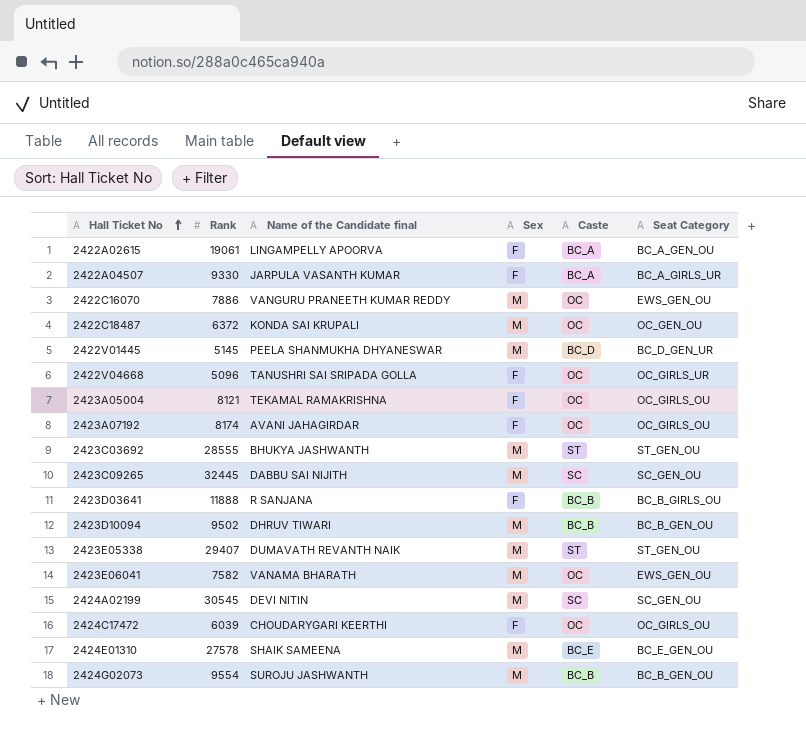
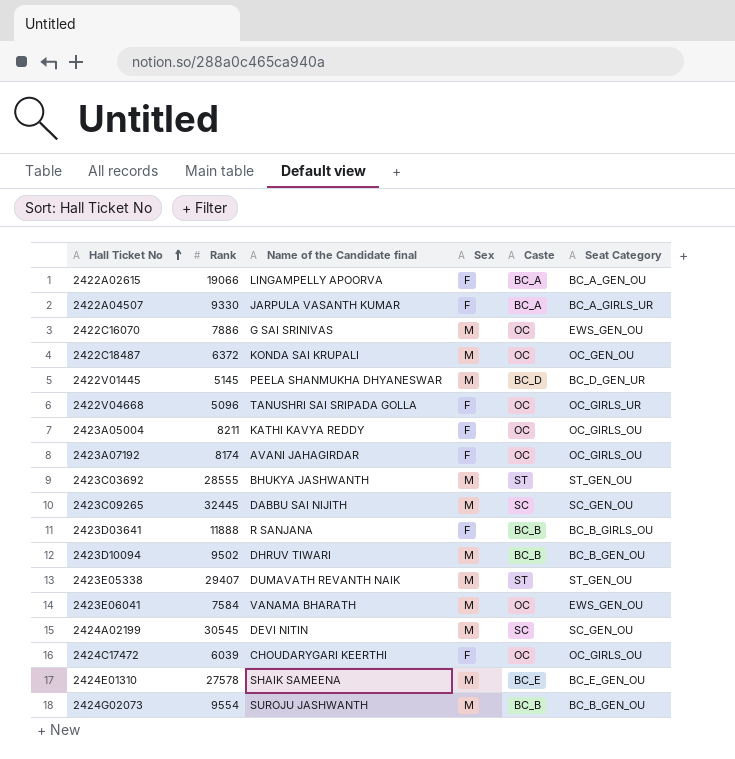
2422A02615 | Rank: 19061 -> 19066
2422C16070 | Name of the Candidate final: VANGURU PRANEETH KUMAR REDDY -> G SAI SRINIVAS
2423A05004 | Rank: 8121 -> 8211
2423A05004 | Name of the Candidate final: TEKAMAL RAMAKRISHNA -> KATHI KAVYA REDDY
2423E06041 | Rank: 7582 -> 7584

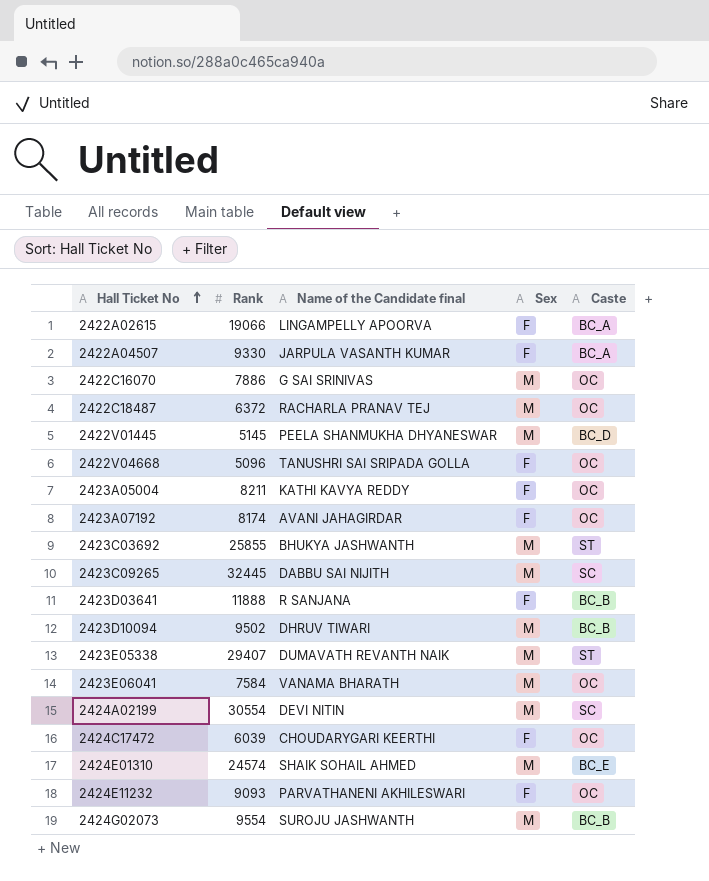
column Seat Category | position: 6 -> none
2422C18487 | Name of the Candidate final: KONDA SAI KRUPALI -> RACHARLA PRANAV TEJ
2423C03692 | Rank: 28555 -> 25855
2424A02199 | Rank: 30545 -> 30554
2424E01310 | Rank: 27578 -> 24574
2424E01310 | Name of the Candidate final: SHAIK SAMEENA -> SHAIK SOHAIL AHMED
row 2424E11232: none -> 9093 | PARVATHANENI AKHILESWARI | F | OC

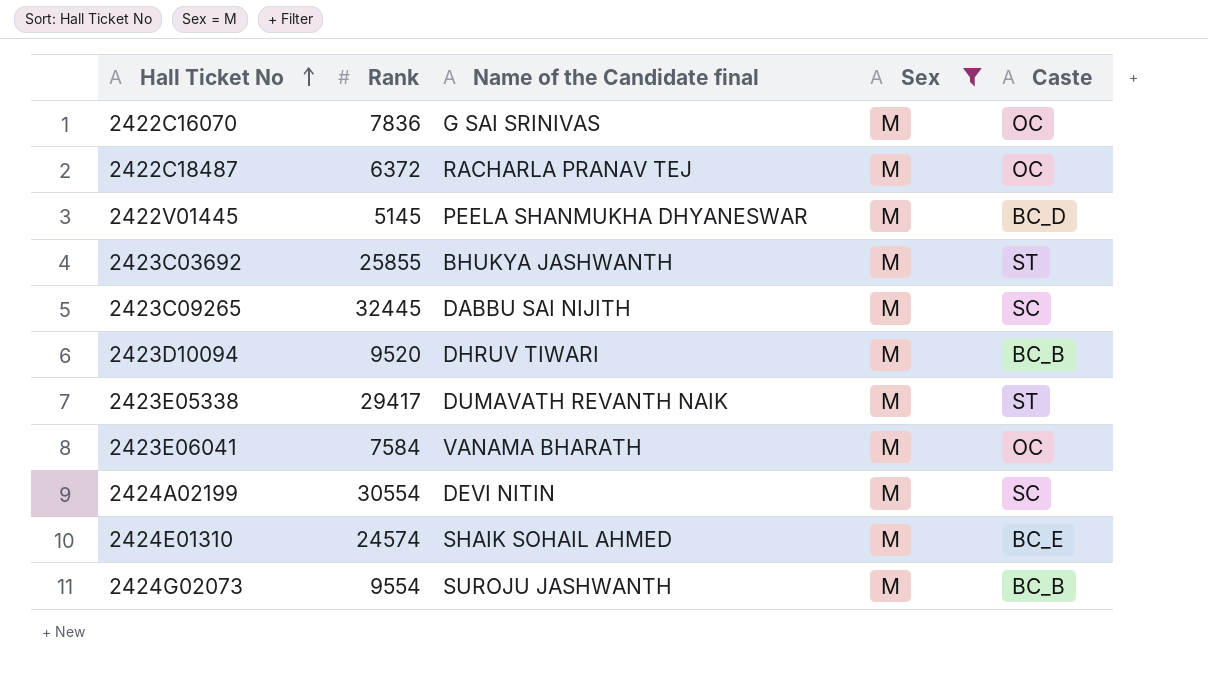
filter: none -> Sex = M
2422C16070 | Rank: 7886 -> 7836
2423D10094 | Rank: 9502 -> 9520
2423E05338 | Rank: 29407 -> 29417

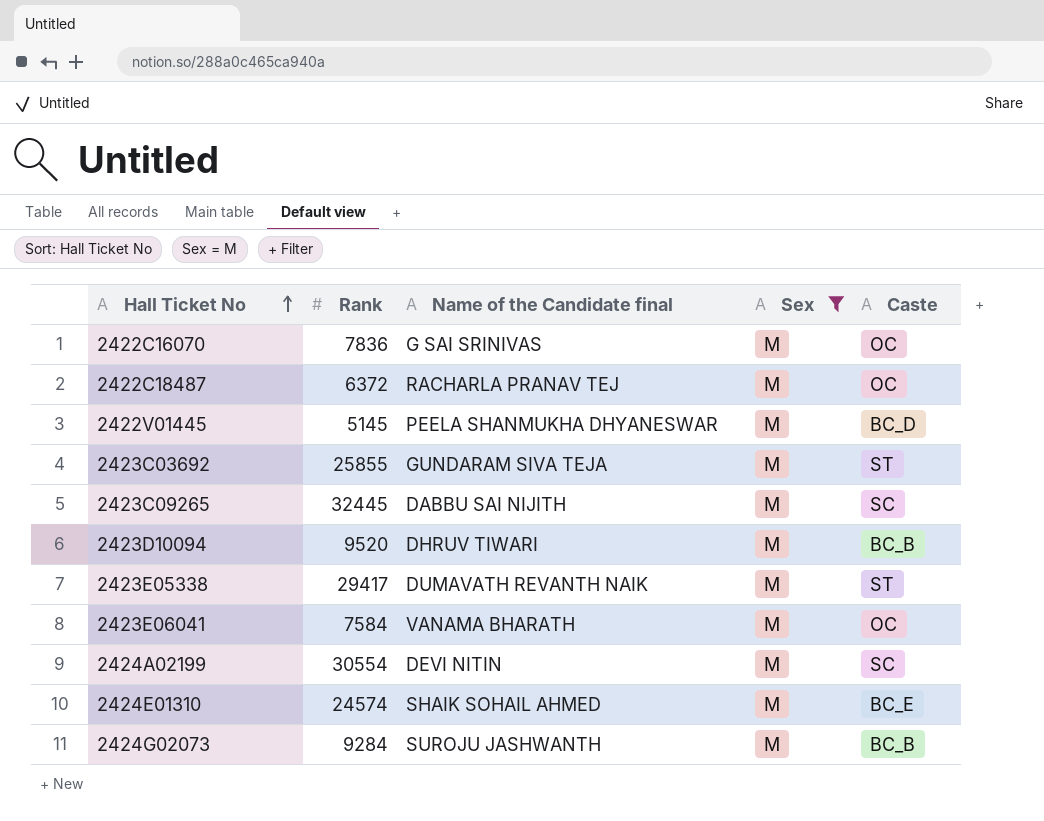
2423C03692 | Name of the Candidate final: BHUKYA JASHWANTH -> GUNDARAM SIVA TEJA
2424G02073 | Rank: 9554 -> 9284

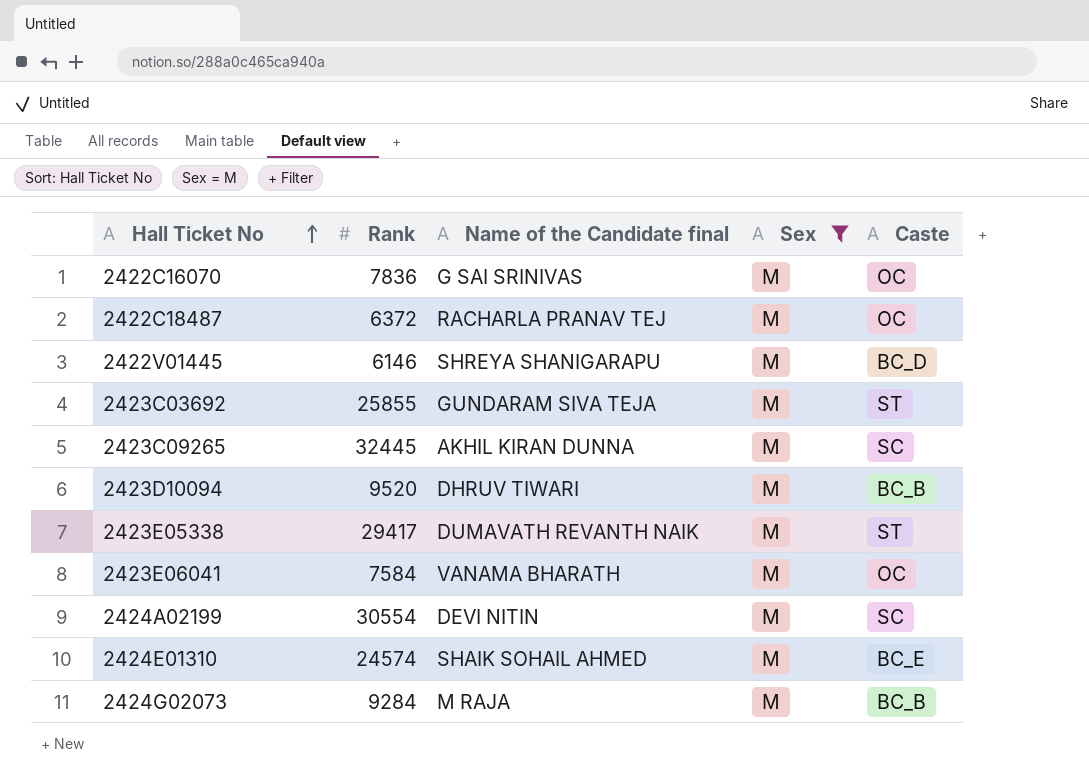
2422V01445 | Rank: 5145 -> 6146
2422V01445 | Name of the Candidate final: PEELA SHANMUKHA DHYANESWAR -> SHREYA SHANIGARAPU
2423C09265 | Name of the Candidate final: DABBU SAI NIJITH -> AKHIL KIRAN DUNNA
2424G02073 | Name of the Candidate final: SUROJU JASHWANTH -> M RAJA

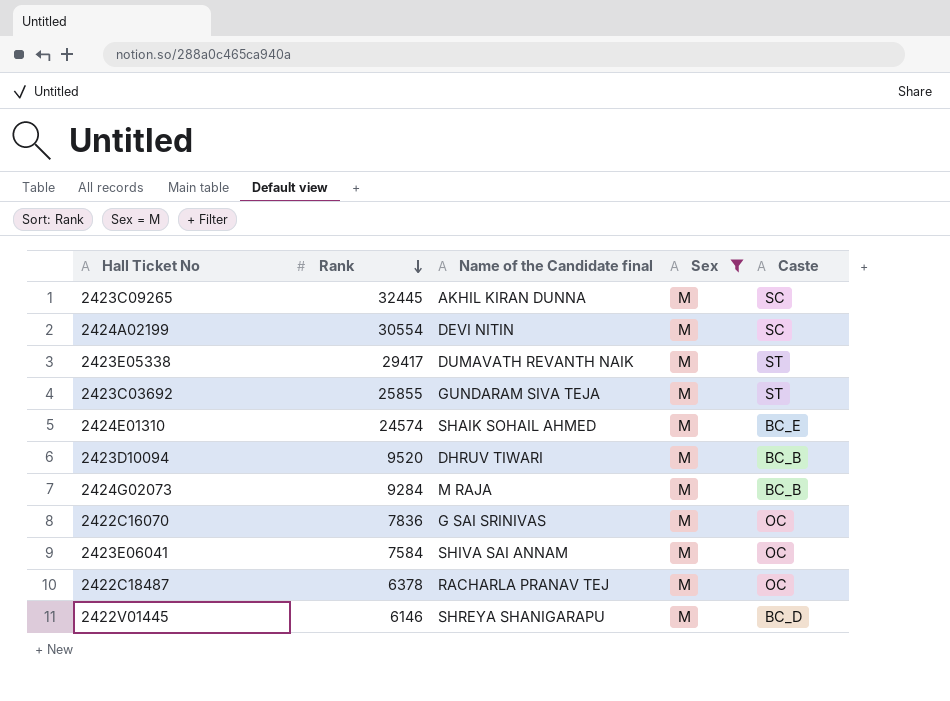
row order: Hall Ticket No ascending -> Rank descending
2423E06041 | Name of the Candidate final: VANAMA BHARATH -> SHIVA SAI ANNAM
2422C18487 | Rank: 6372 -> 6378

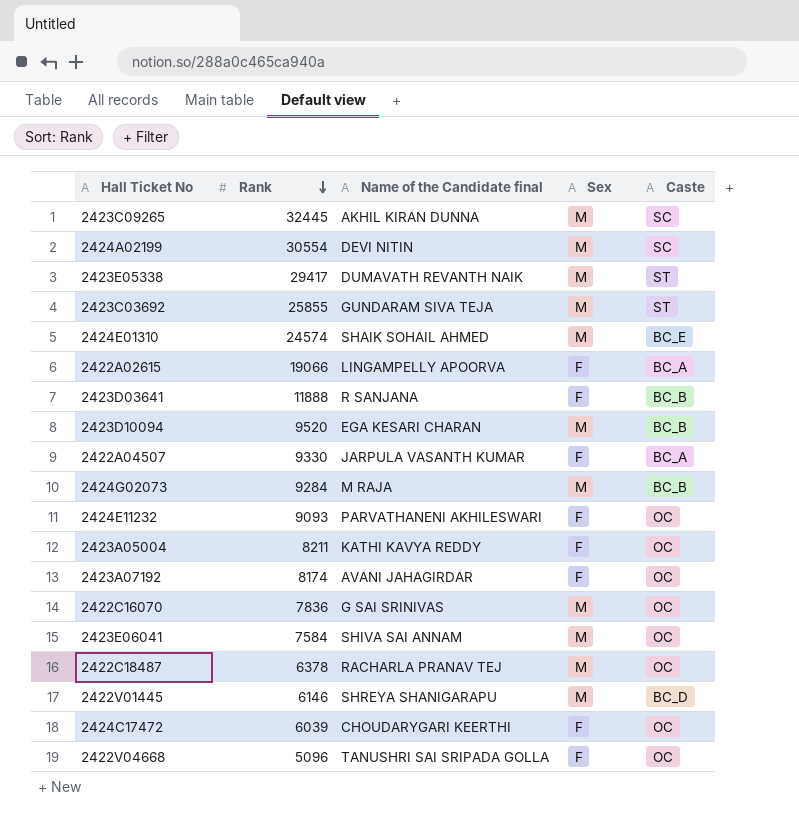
filter: Sex = M -> none
2423D10094 | Name of the Candidate final: DHRUV TIWARI -> EGA KESARI CHARAN

